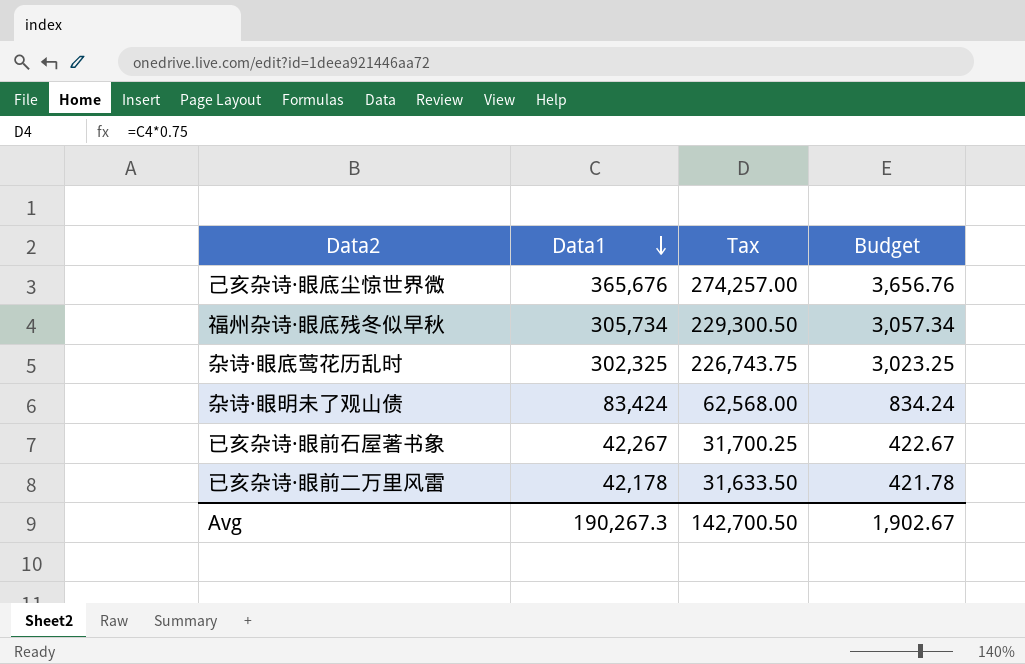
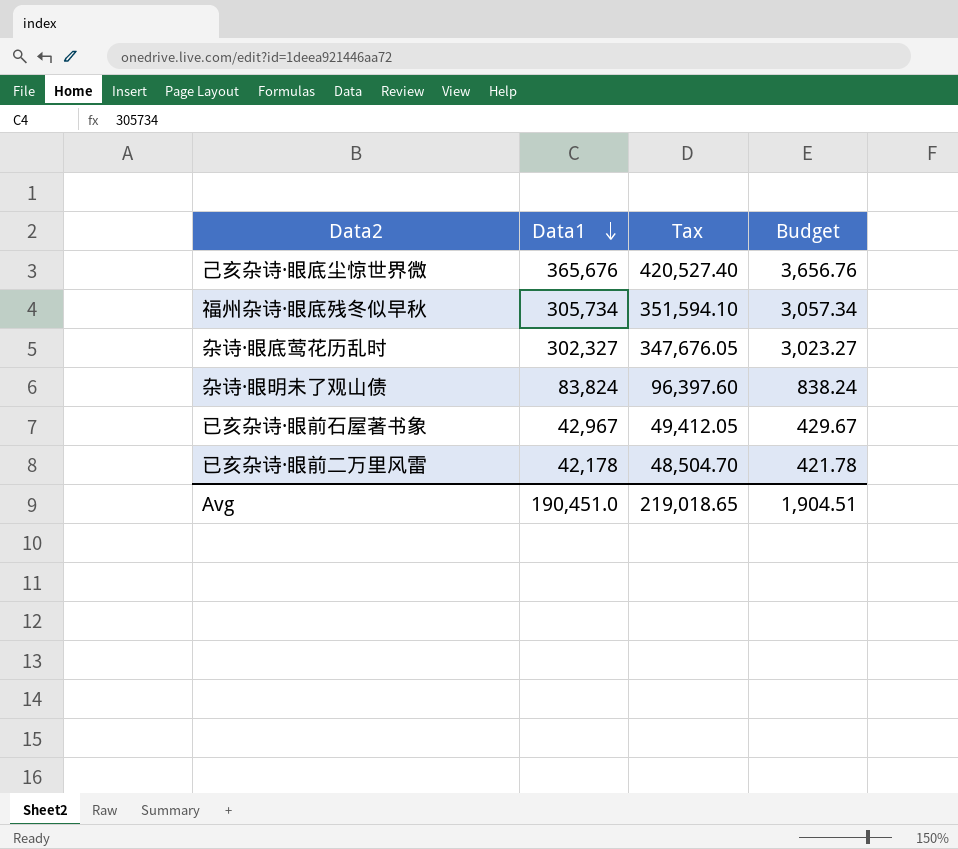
column Tax | formula: [Data1] * 0.75 -> [Data1] * 1.15
杂诗·眼底莺花历乱时 | Data1: 302,325 -> 302,327
杂诗·眼底莺花历乱时 | Budget: 3,023.25 -> 3,023.27
杂诗·眼明未了观山债 | Data1: 83,424 -> 83,824
杂诗·眼明未了观山债 | Budget: 834.24 -> 838.24
已亥杂诗·眼前石屋著书象 | Data1: 42,267 -> 42,967
已亥杂诗·眼前石屋著书象 | Budget: 422.67 -> 429.67
Avg | Data1: 190,267.3 -> 190,451.0
Avg | Tax: 142,700.50 -> 219,018.65
Avg | Budget: 1,902.67 -> 1,904.51

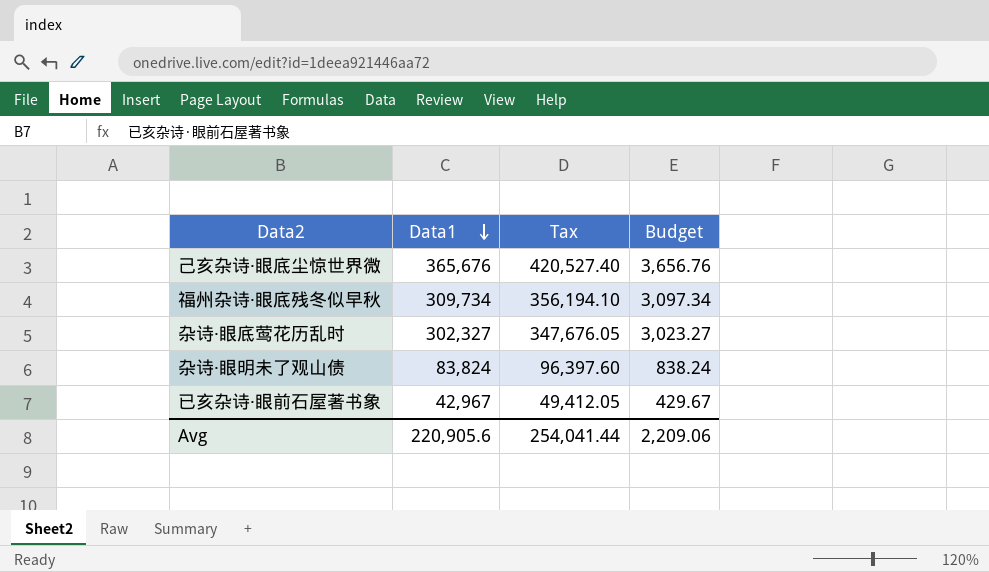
row 已亥杂诗·眼前二万里风雷: 42,178 | 48,504.70 | 421.78 -> none
福州杂诗·眼底残冬似早秋 | Data1: 305,734 -> 309,734
福州杂诗·眼底残冬似早秋 | Tax: 351,594.10 -> 356,194.10
福州杂诗·眼底残冬似早秋 | Budget: 3,057.34 -> 3,097.34
Avg | Data1: 190,451.0 -> 220,905.6
Avg | Tax: 219,018.65 -> 254,041.44
Avg | Budget: 1,904.51 -> 2,209.06

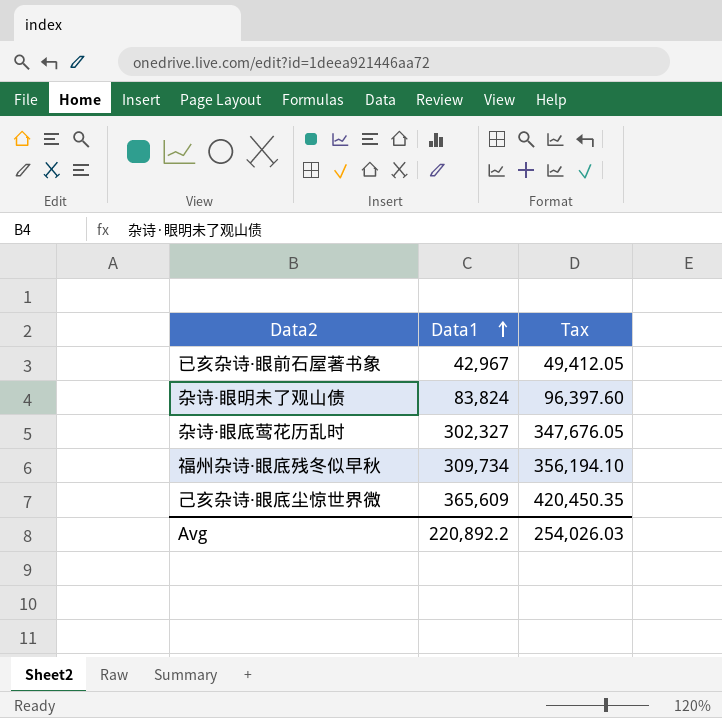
row order: Data1 descending -> Data1 ascending
column Budget | formula: [Data1] * 0.01 -> none
己亥杂诗·眼底尘惊世界微 | Data1: 365,676 -> 365,609
己亥杂诗·眼底尘惊世界微 | Tax: 420,527.40 -> 420,450.35
Avg | Data1: 220,905.6 -> 220,892.2
Avg | Tax: 254,041.44 -> 254,026.03

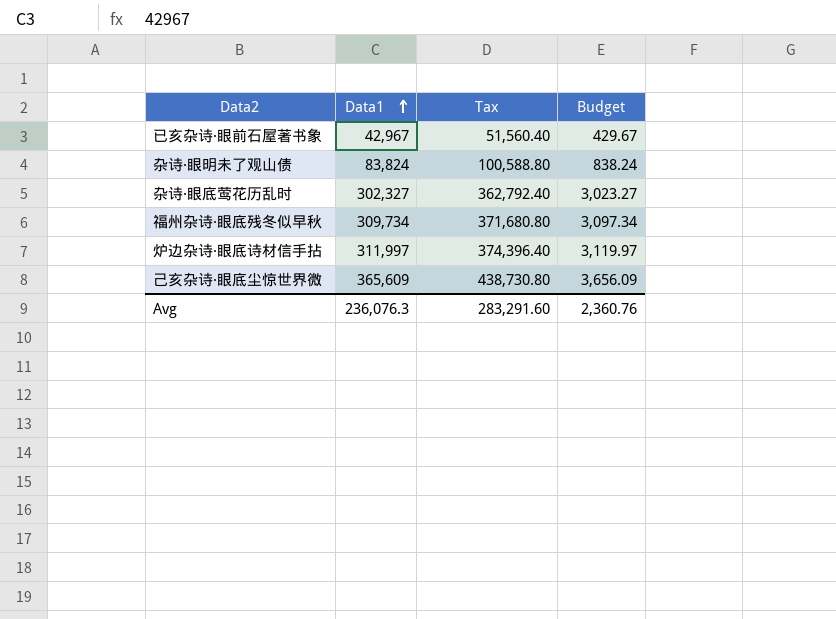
column Tax | formula: [Data1] * 1.15 -> [Data1] * 1.2
column Budget | formula: none -> [Data1] * 0.01
row 炉边杂诗·眼底诗材信手拈: none -> 311,997 | 374,396.40 | 3,119.97
Avg | Data1: 220,892.2 -> 236,076.3
Avg | Tax: 254,026.03 -> 283,291.60

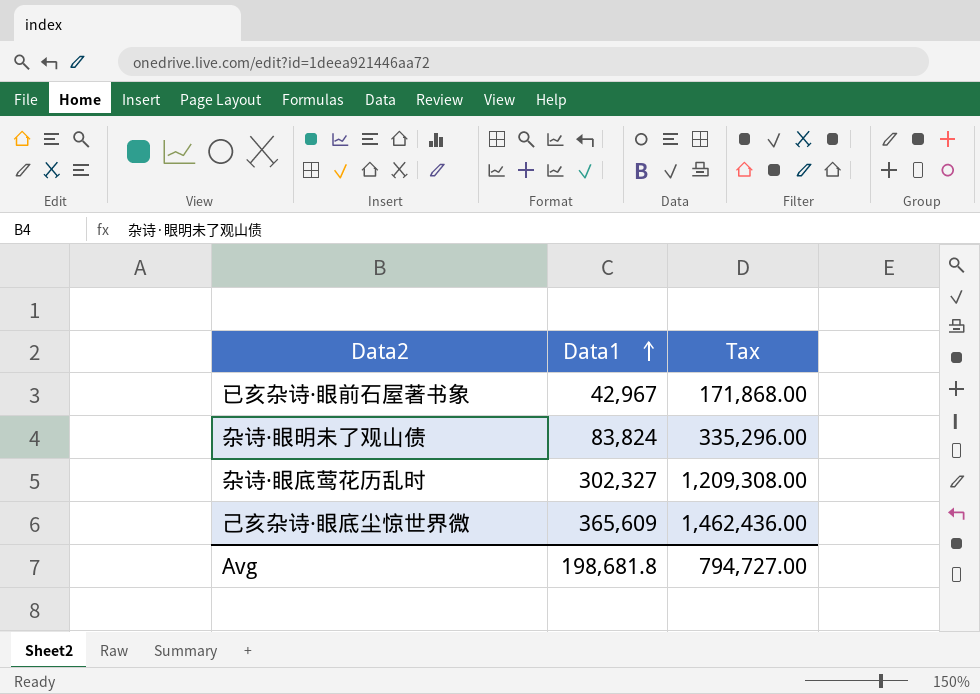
column Budget | formula: [Data1] * 0.01 -> none
column Tax | formula: [Data1] * 1.2 -> [Data1] * 4
row 福州杂诗·眼底残冬似早秋: 309,734 | 371,680.80 | 3,097.34 -> none
row 炉边杂诗·眼底诗材信手拈: 311,997 | 374,396.40 | 3,119.97 -> none
Avg | Data1: 236,076.3 -> 198,681.8
Avg | Tax: 283,291.60 -> 794,727.00

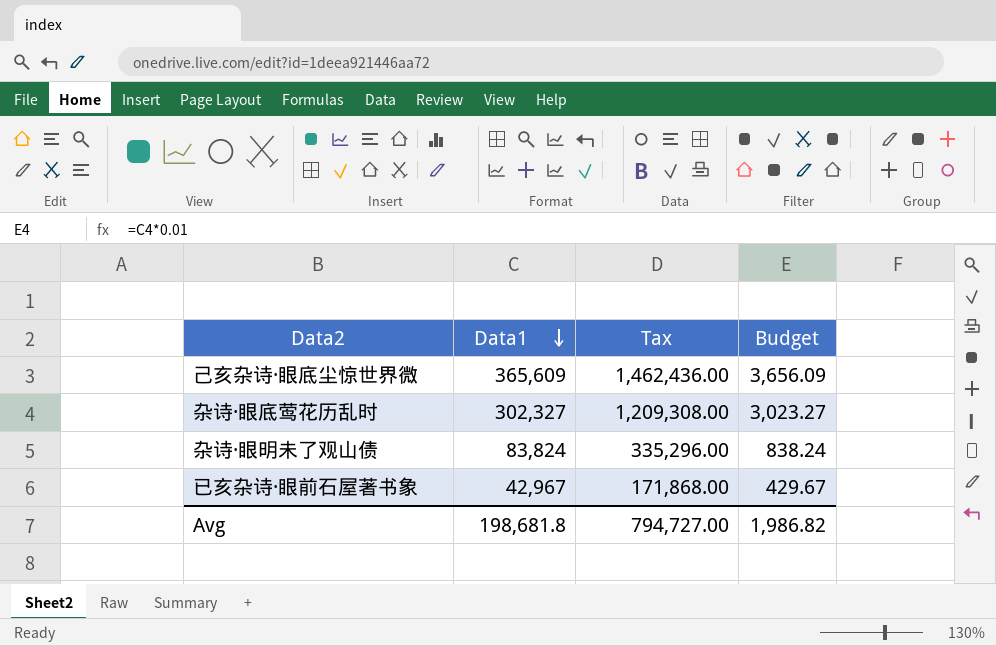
row order: Data1 ascending -> Data1 descending
column Budget | formula: none -> [Data1] * 0.01

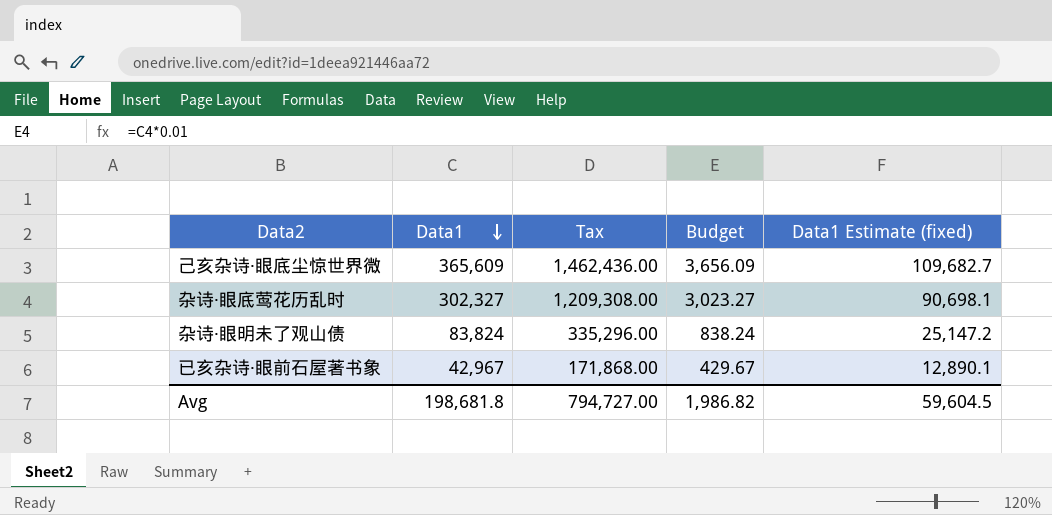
column Data1 Estimate (fixed) | formula: none -> [Data1] * 0.3

